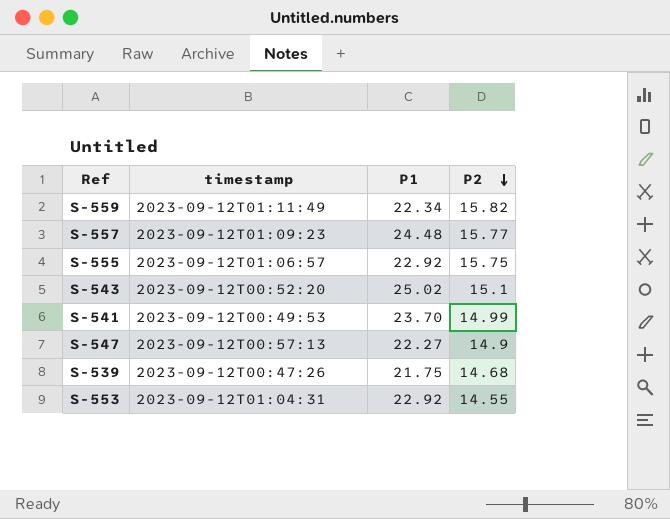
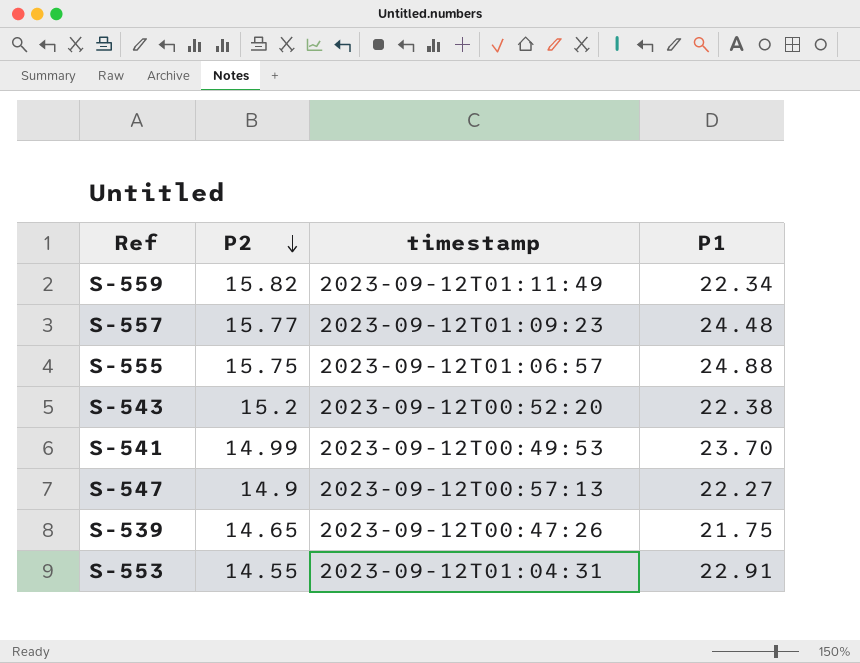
column P2 | position: 4 -> 2
S-555 | P1: 22.92 -> 24.88
S-543 | P2: 15.1 -> 15.2
S-543 | P1: 25.02 -> 22.38
S-539 | P2: 14.68 -> 14.65
S-553 | P1: 22.92 -> 22.91

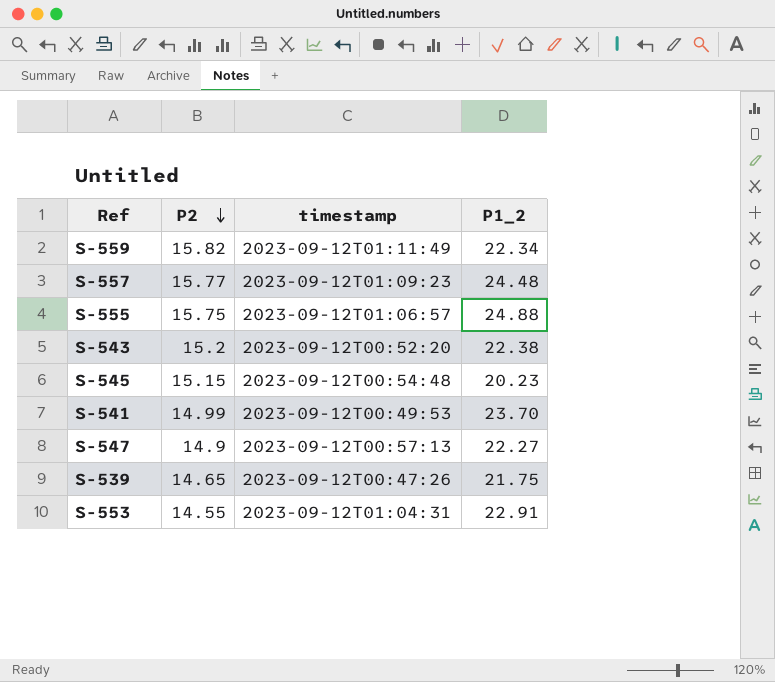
column name: P1 -> P1_2
row S-545: none -> 15.15 | 2023-09-12T00:54:48 | 20.23

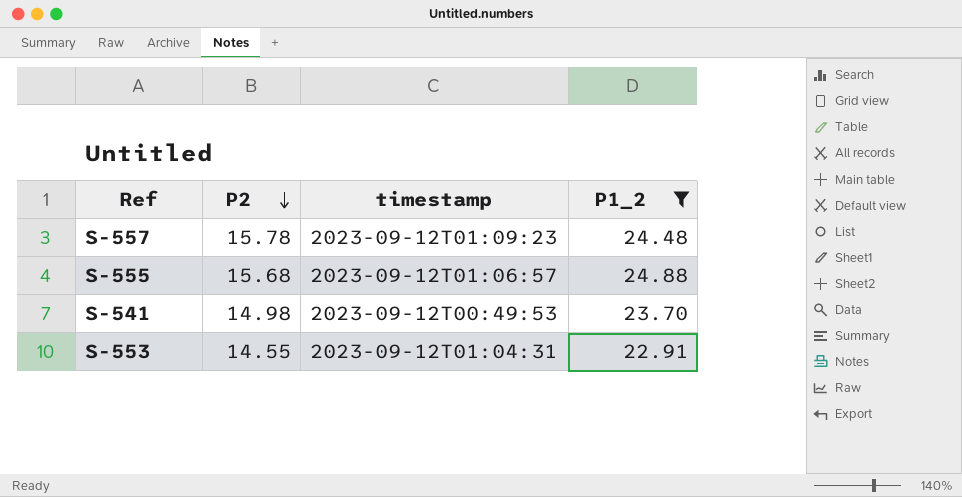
filter: none -> P1_2 >= 22.91
S-557 | P2: 15.77 -> 15.78
S-555 | P2: 15.75 -> 15.68
S-541 | P2: 14.99 -> 14.98

